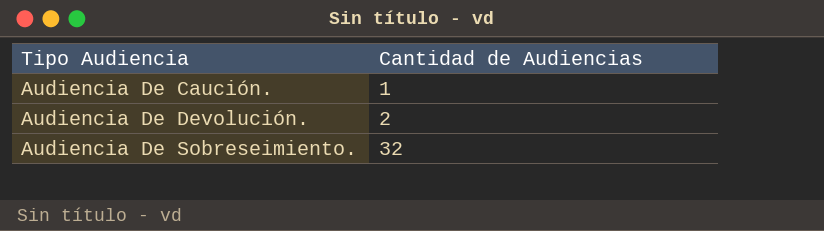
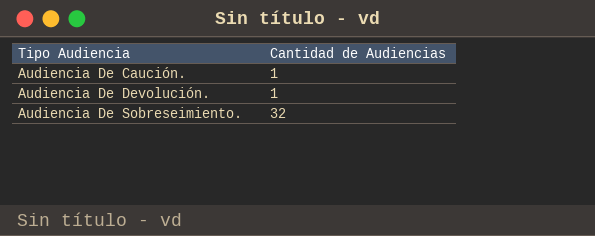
Audiencia De Devolución. | Cantidad de Audiencias: 2 -> 1

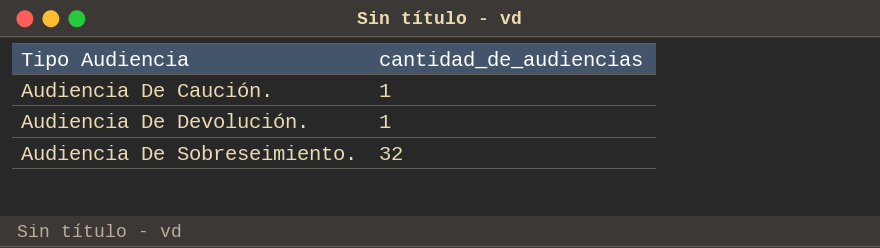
column name: Cantidad de Audiencias -> cantidad_de_audiencias

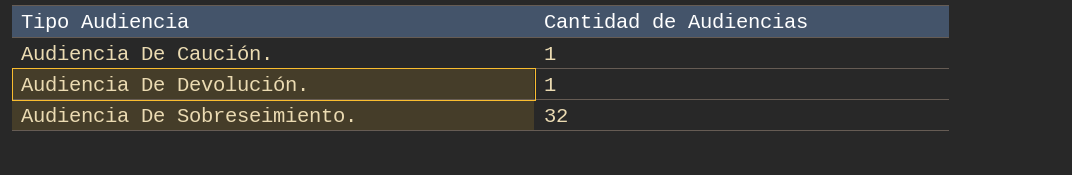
column name: cantidad_de_audiencias -> Cantidad de Audiencias

